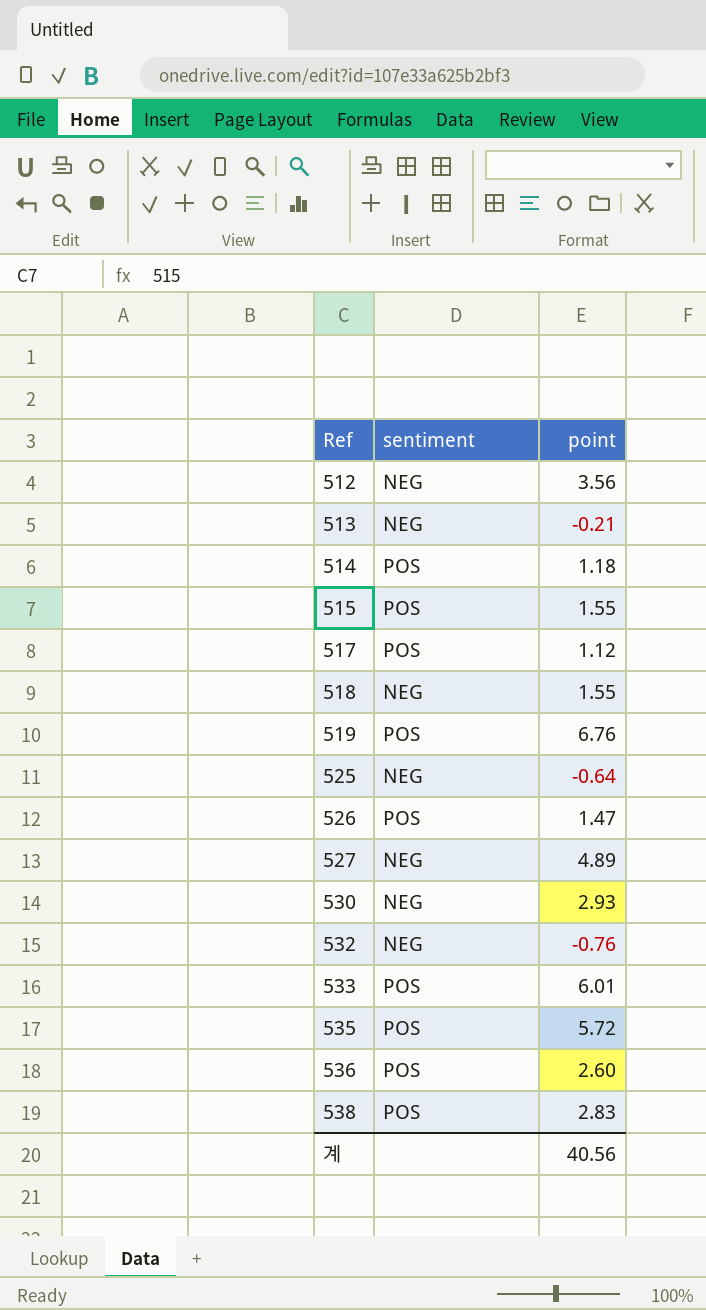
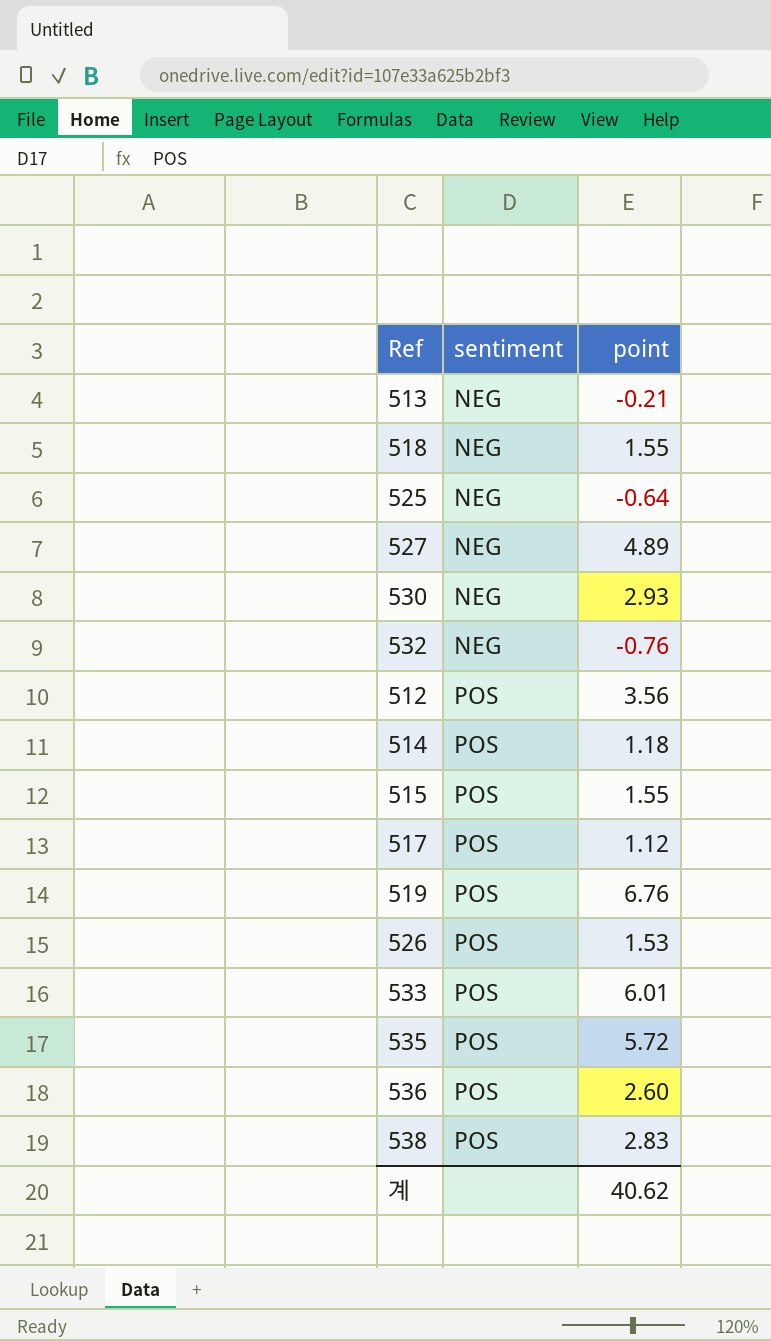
row order: Ref ascending -> sentiment ascending
512 | sentiment: NEG -> POS
526 | point: 1.47 -> 1.53
계 | point: 40.56 -> 40.62

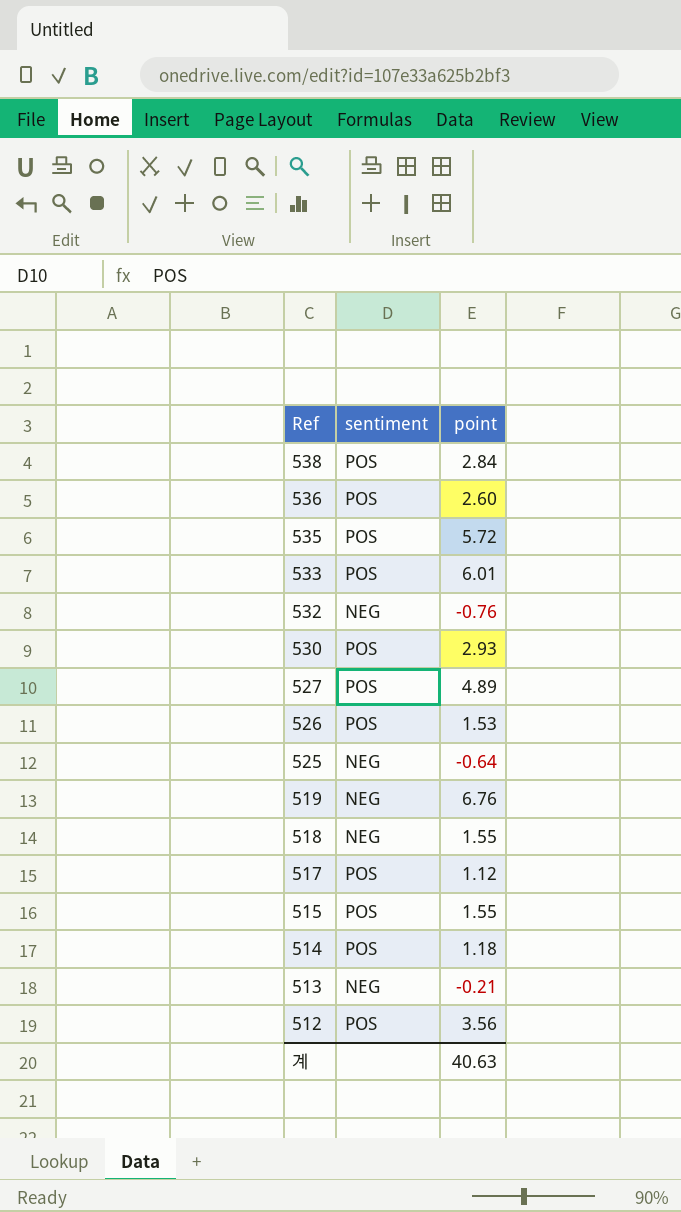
row order: sentiment ascending -> Ref descending
538 | point: 2.83 -> 2.84
530 | sentiment: NEG -> POS
527 | sentiment: NEG -> POS
519 | sentiment: POS -> NEG
계 | point: 40.62 -> 40.63

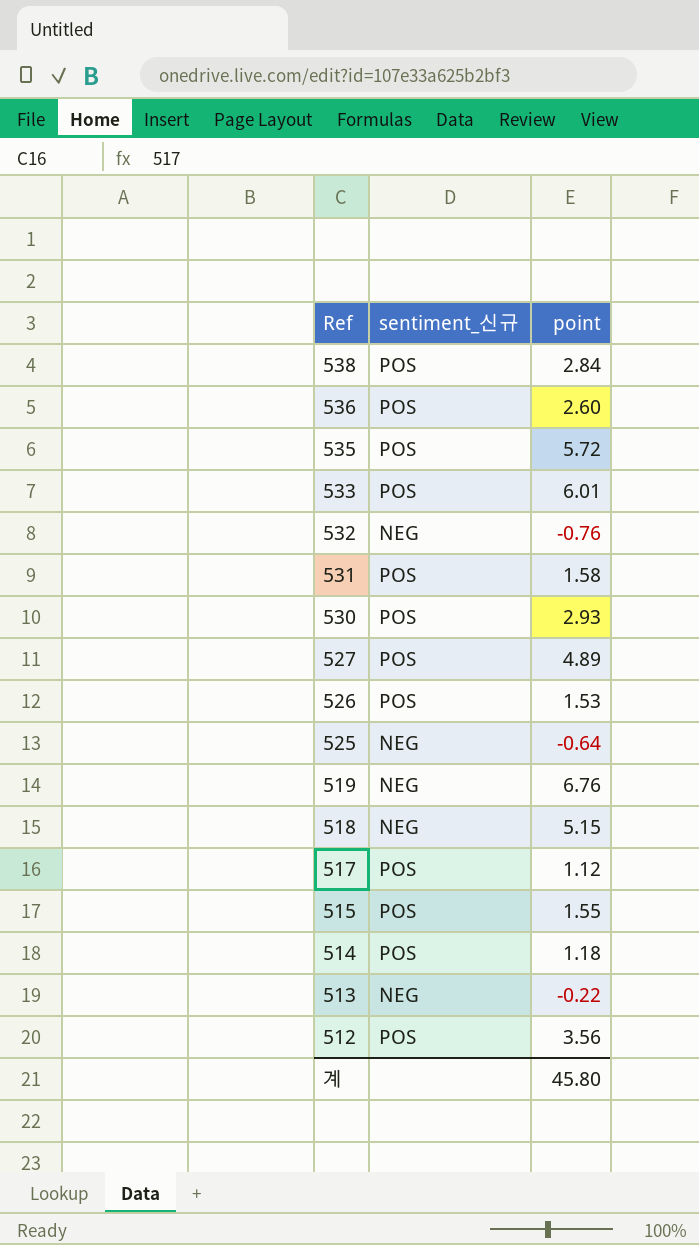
column name: sentiment -> sentiment_신규
row 531: none -> POS | 1.58
518 | point: 1.55 -> 5.15
513 | point: -0.21 -> -0.22
계 | point: 40.63 -> 45.80

